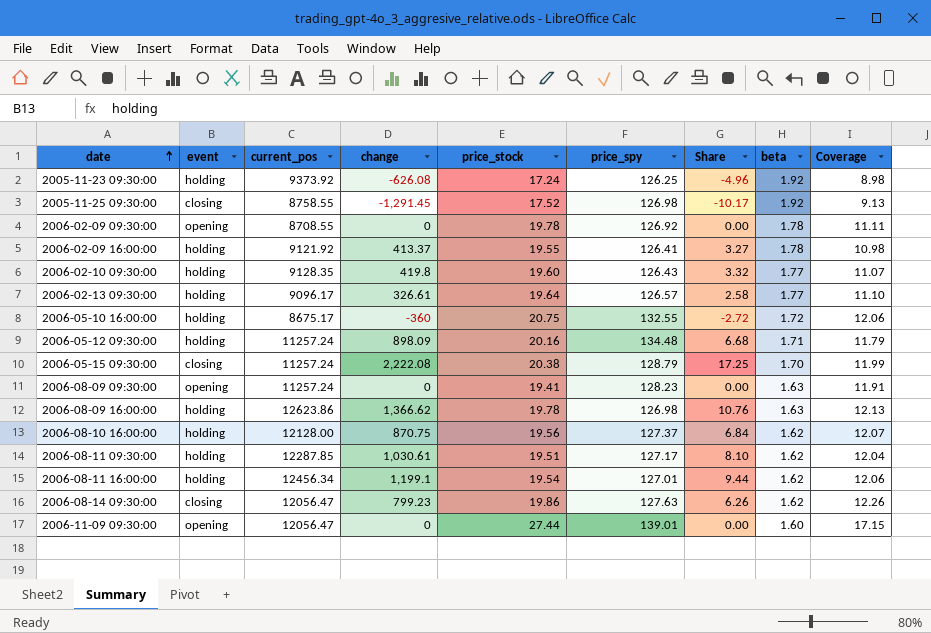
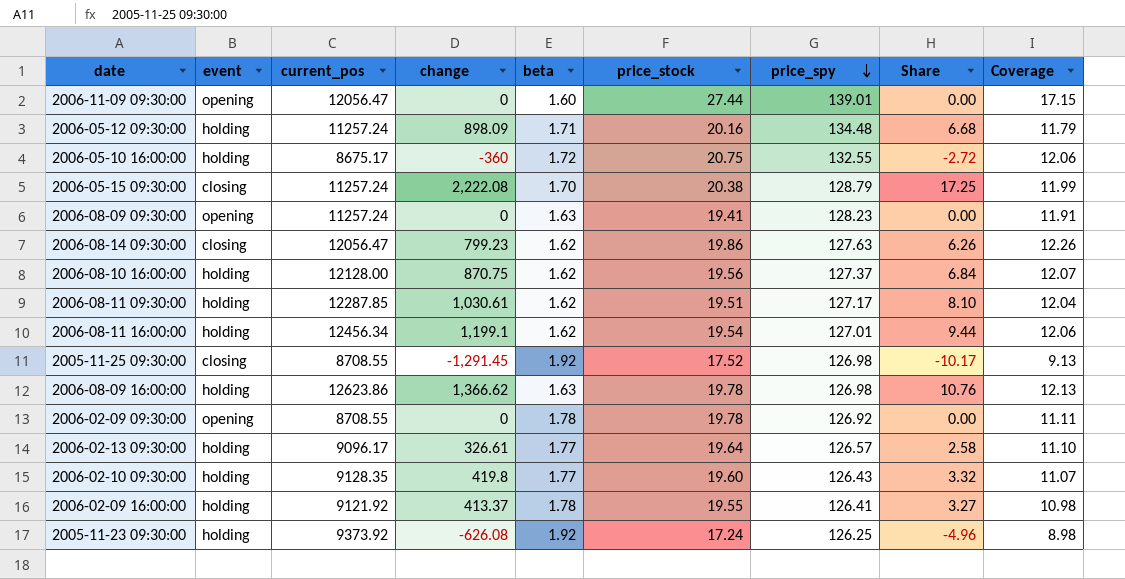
row order: date ascending -> price_spy descending
column beta | position: 8 -> 5
2005-11-25 09:30:00 | current_pos: 8758.55 -> 8708.55

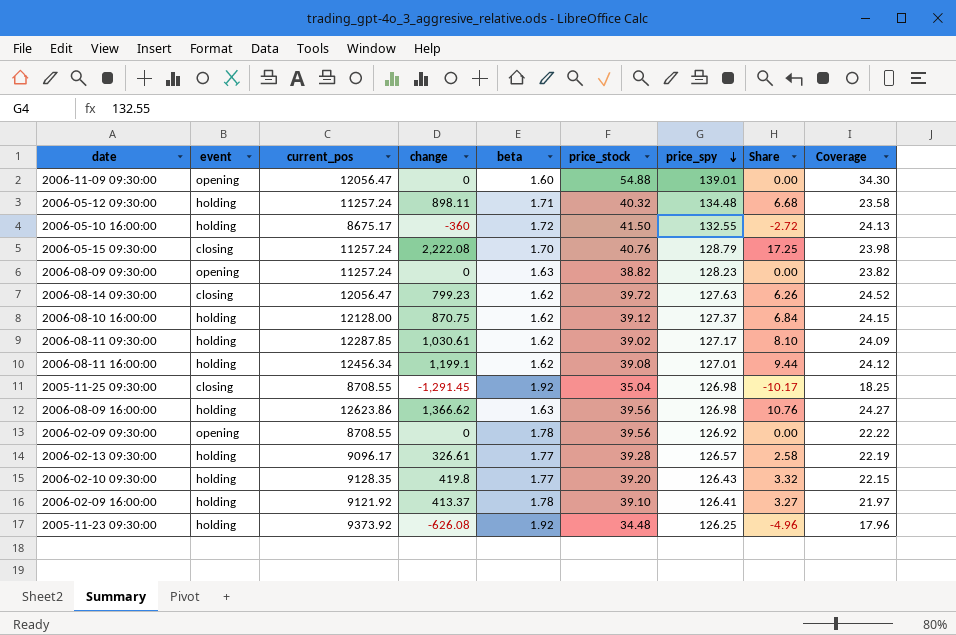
2006-11-09 09:30:00 | price_stock: 27.44 -> 54.88
2006-11-09 09:30:00 | Coverage: 17.15 -> 34.30
2006-05-12 09:30:00 | change: 898.09 -> 898.11
2006-05-12 09:30:00 | price_stock: 20.16 -> 40.32
2006-05-12 09:30:00 | Coverage: 11.79 -> 23.58
2006-05-10 16:00:00 | price_stock: 20.75 -> 41.50
2006-05-10 16:00:00 | Coverage: 12.06 -> 24.13
2006-05-15 09:30:00 | price_stock: 20.38 -> 40.76
2006-05-15 09:30:00 | Coverage: 11.99 -> 23.98
2006-08-09 09:30:00 | price_stock: 19.41 -> 38.82
2006-08-09 09:30:00 | Coverage: 11.91 -> 23.82
2006-08-14 09:30:00 | price_stock: 19.86 -> 39.72
2006-08-14 09:30:00 | Coverage: 12.26 -> 24.52
2006-08-10 16:00:00 | price_stock: 19.56 -> 39.12
2006-08-10 16:00:00 | Coverage: 12.07 -> 24.15
2006-08-11 09:30:00 | price_stock: 19.51 -> 39.02
2006-08-11 09:30:00 | Coverage: 12.04 -> 24.09
2006-08-11 16:00:00 | price_stock: 19.54 -> 39.08
2006-08-11 16:00:00 | Coverage: 12.06 -> 24.12
2005-11-25 09:30:00 | price_stock: 17.52 -> 35.04
2005-11-25 09:30:00 | Coverage: 9.13 -> 18.25
2006-08-09 16:00:00 | price_stock: 19.78 -> 39.56
2006-08-09 16:00:00 | Coverage: 12.13 -> 24.27
2006-02-09 09:30:00 | price_stock: 19.78 -> 39.56
2006-02-09 09:30:00 | Coverage: 11.11 -> 22.22
2006-02-13 09:30:00 | price_stock: 19.64 -> 39.28
2006-02-13 09:30:00 | Coverage: 11.10 -> 22.19
2006-02-10 09:30:00 | price_stock: 19.60 -> 39.20
2006-02-10 09:30:00 | Coverage: 11.07 -> 22.15
2006-02-09 16:00:00 | price_stock: 19.55 -> 39.10
2006-02-09 16:00:00 | Coverage: 10.98 -> 21.97
2005-11-23 09:30:00 | price_stock: 17.24 -> 34.48
2005-11-23 09:30:00 | Coverage: 8.98 -> 17.96

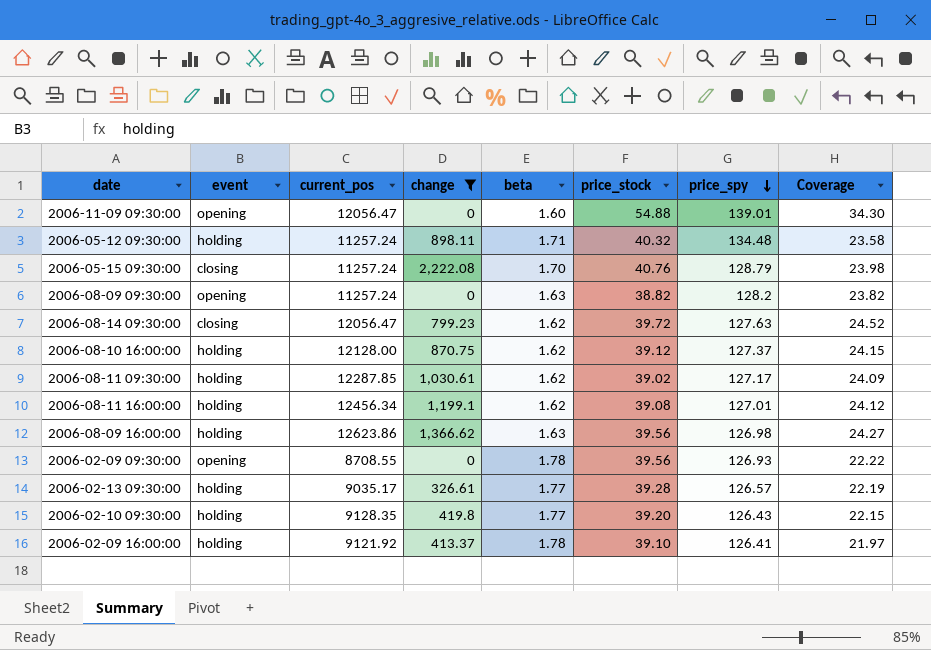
filter: none -> change >= 0
column Share | formula: [change] / [price_spy] -> none
2006-08-09 09:30:00 | price_spy: 128.23 -> 128.2
2006-02-09 09:30:00 | price_spy: 126.92 -> 126.93
2006-02-13 09:30:00 | current_pos: 9096.17 -> 9035.17

